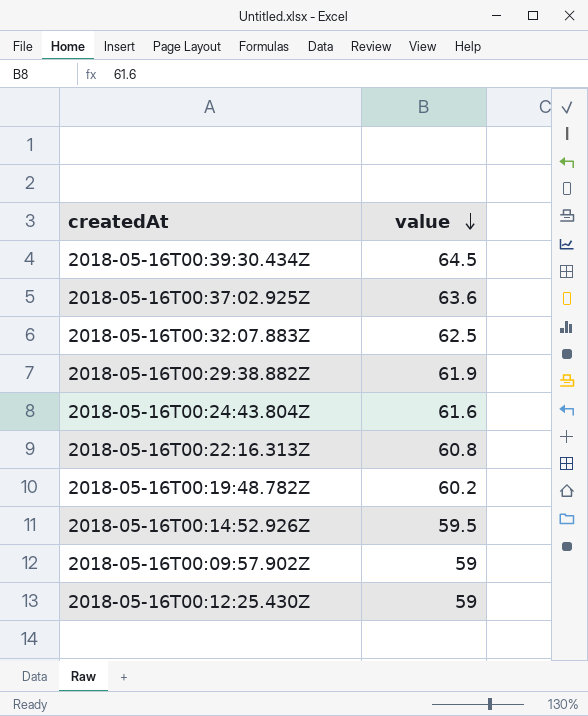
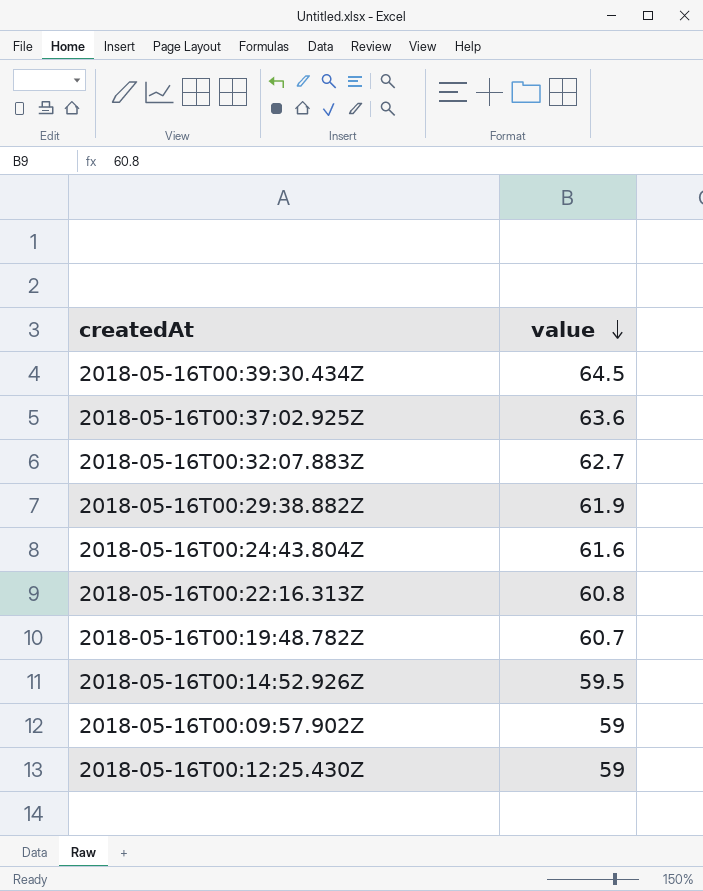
2018-05-16T00:32:07.883Z | value: 62.5 -> 62.7
2018-05-16T00:19:48.782Z | value: 60.2 -> 60.7

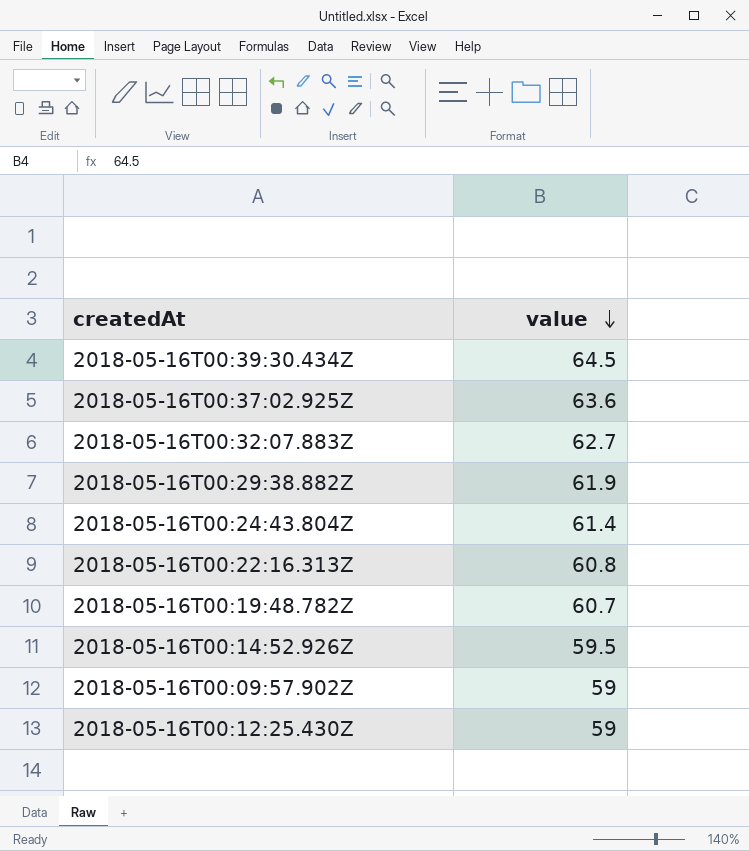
2018-05-16T00:24:43.804Z | value: 61.6 -> 61.4

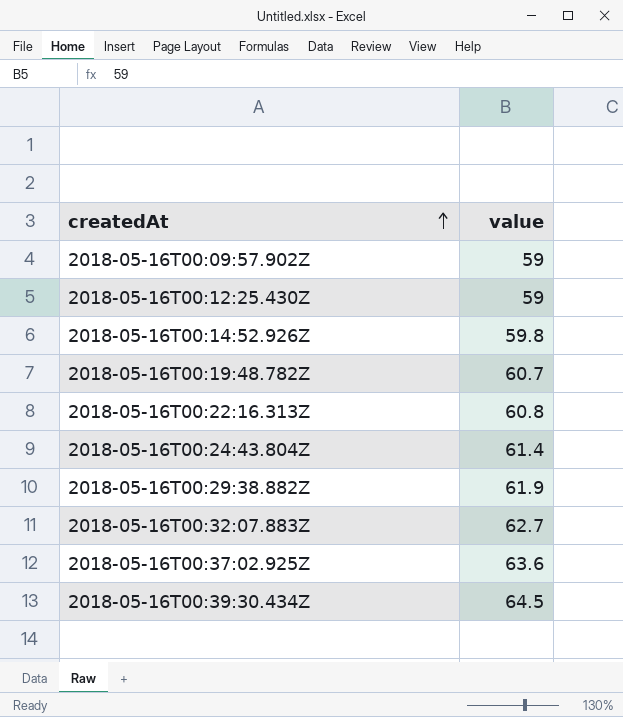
row order: value descending -> createdAt ascending
2018-05-16T00:14:52.926Z | value: 59.5 -> 59.8

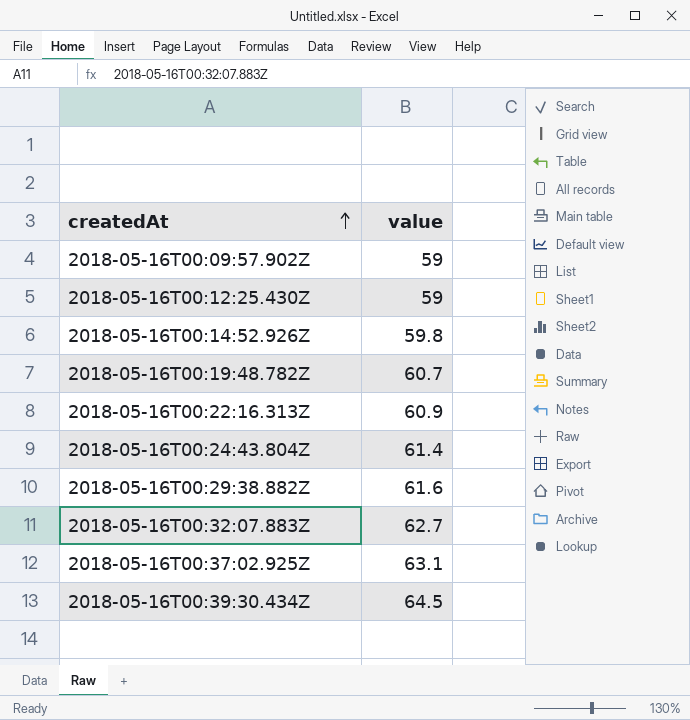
2018-05-16T00:22:16.313Z | value: 60.8 -> 60.9
2018-05-16T00:29:38.882Z | value: 61.9 -> 61.6
2018-05-16T00:37:02.925Z | value: 63.6 -> 63.1

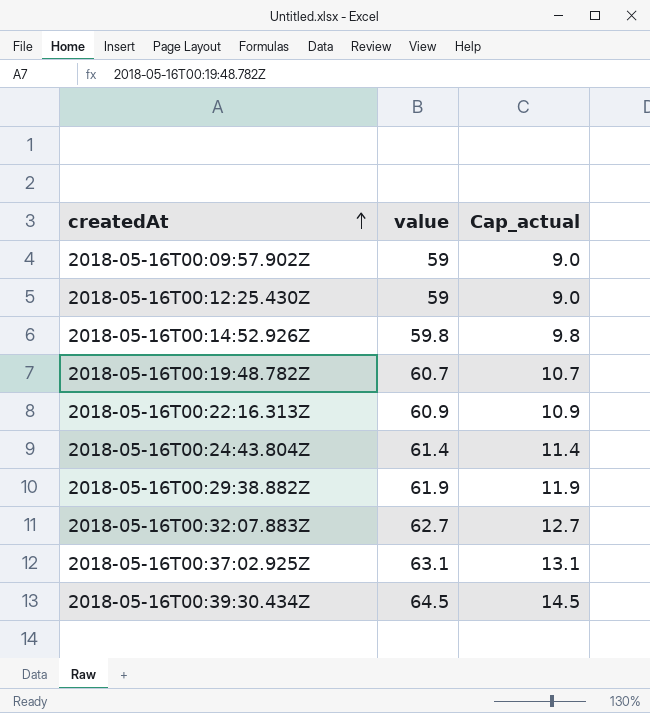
column Cap_actual | formula: none -> [value] - 50
2018-05-16T00:29:38.882Z | value: 61.6 -> 61.9

